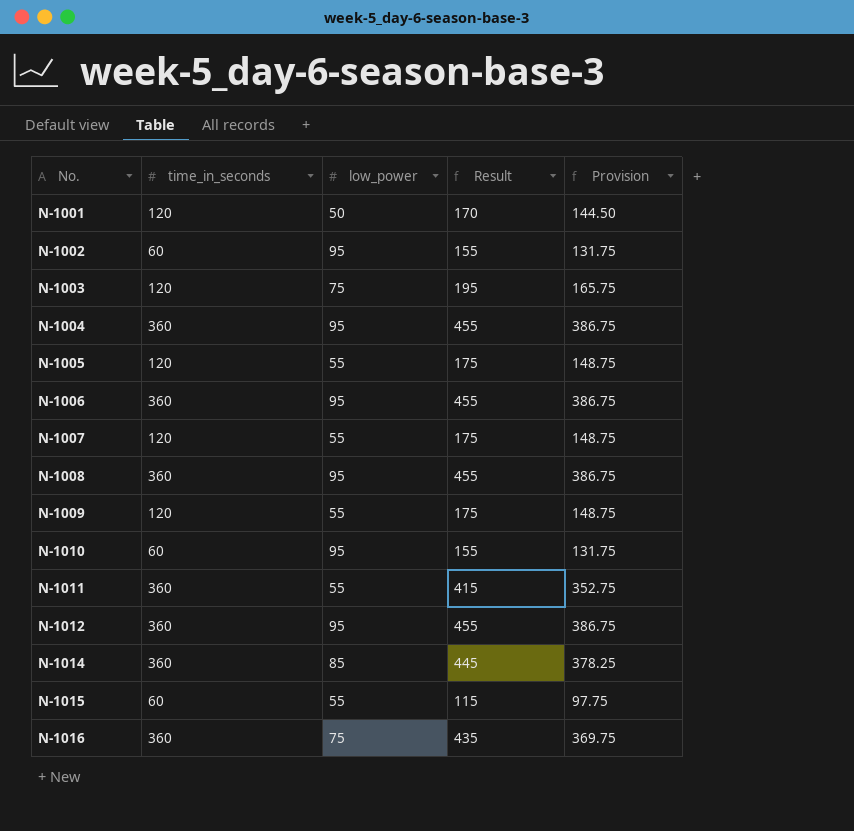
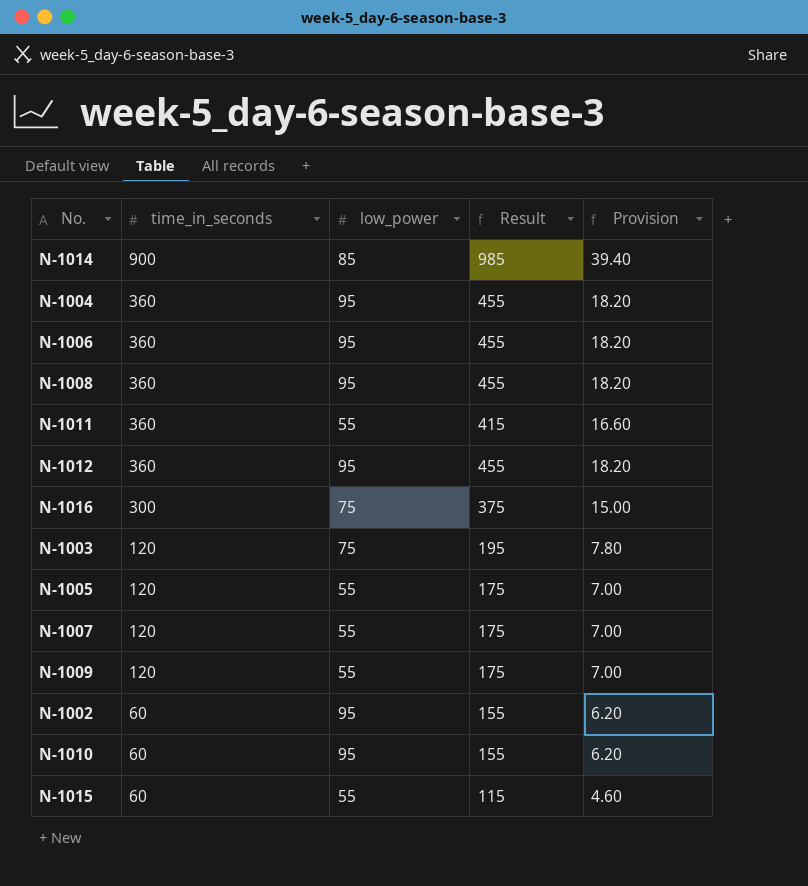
row order: No. ascending -> time_in_seconds descending
column Provision | formula: [Result] * 0.85 -> [Result] * 0.04
row N-1001: 120 | 50 | 170 | 144.50 -> none
N-1014 | time_in_seconds: 360 -> 900
N-1014 | Result: 445 -> 985
N-1016 | time_in_seconds: 360 -> 300
N-1016 | Result: 435 -> 375

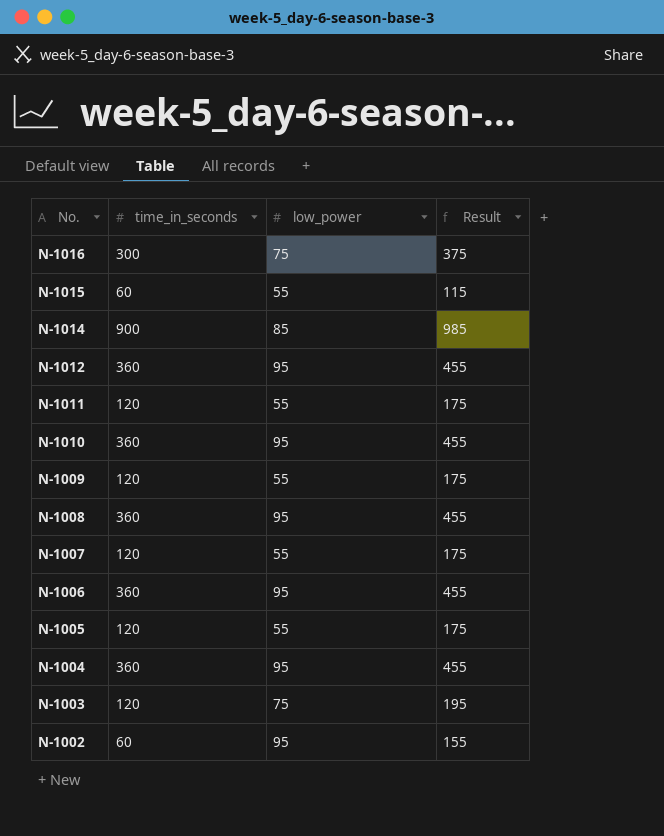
row order: time_in_seconds descending -> No. descending
column Provision | formula: [Result] * 0.04 -> none
N-1011 | time_in_seconds: 360 -> 120
N-1011 | Result: 415 -> 175
N-1010 | time_in_seconds: 60 -> 360
N-1010 | Result: 155 -> 455

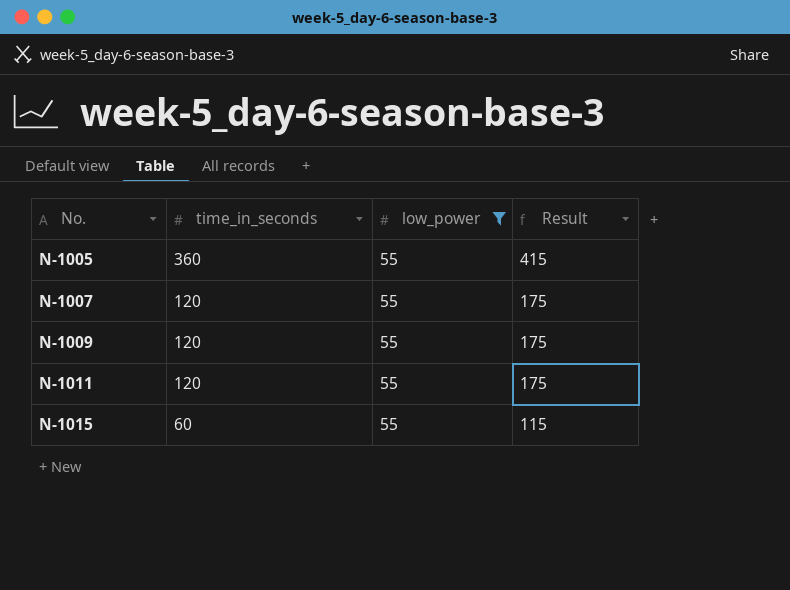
filter: none -> low_power = 55
row order: No. descending -> No. ascending
N-1005 | time_in_seconds: 120 -> 360
N-1005 | Result: 175 -> 415

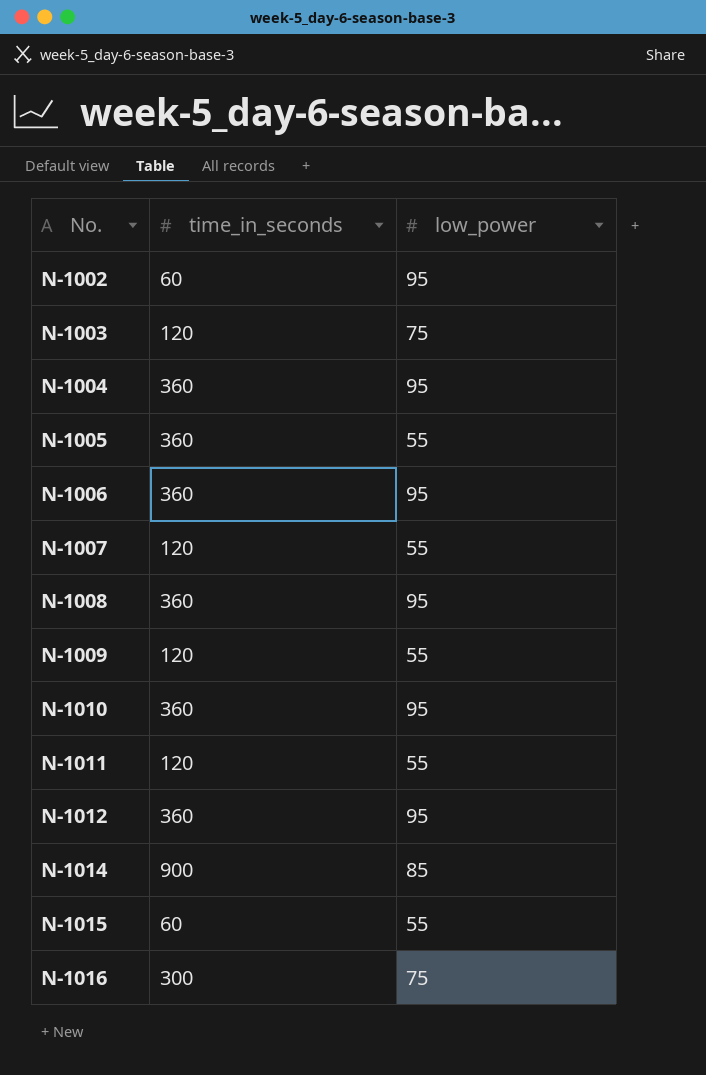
filter: low_power = 55 -> none
column Result | formula: [time_in_seconds] + [low_power] -> none

